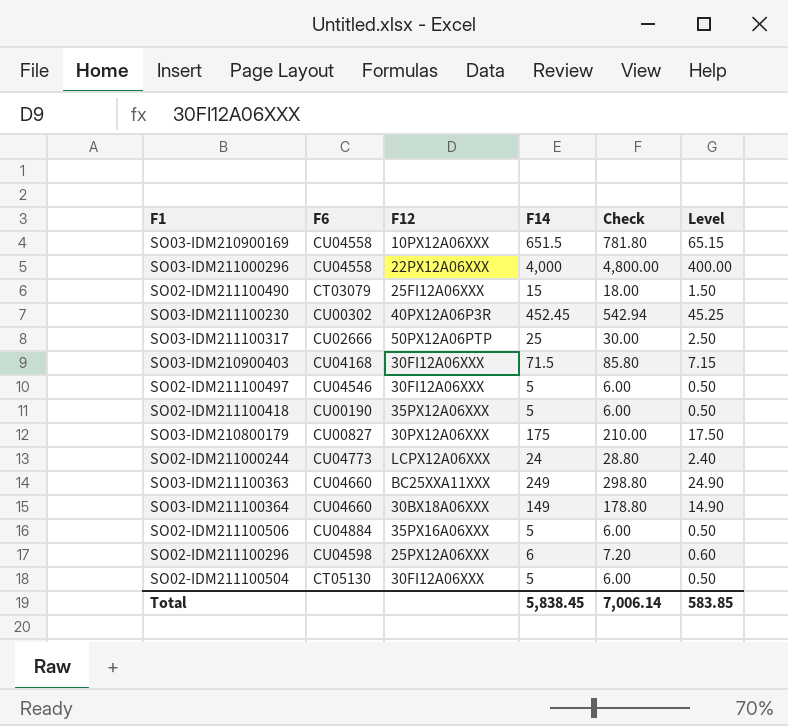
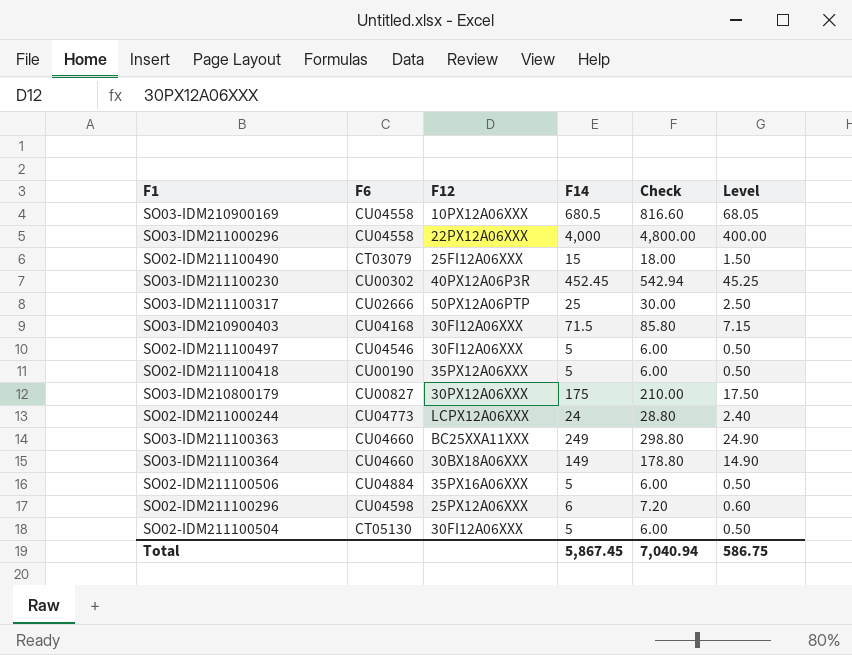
SO03-IDM210900169 | F14: 651.5 -> 680.5
SO03-IDM210900169 | Check: 781.80 -> 816.60
SO03-IDM210900169 | Level: 65.15 -> 68.05
Total | F14: 5,838.45 -> 5,867.45
Total | Check: 7,006.14 -> 7,040.94
Total | Level: 583.85 -> 586.75

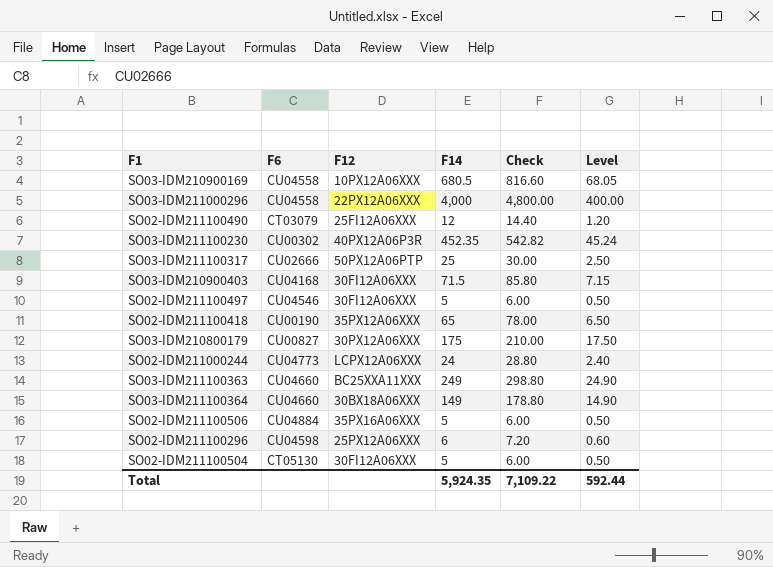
SO02-IDM211100490 | F14: 15 -> 12
SO02-IDM211100490 | Check: 18.00 -> 14.40
SO02-IDM211100490 | Level: 1.50 -> 1.20
SO03-IDM211100230 | F14: 452.45 -> 452.35
SO03-IDM211100230 | Check: 542.94 -> 542.82
SO03-IDM211100230 | Level: 45.25 -> 45.24
SO02-IDM211100418 | F14: 5 -> 65
SO02-IDM211100418 | Check: 6.00 -> 78.00
SO02-IDM211100418 | Level: 0.50 -> 6.50
Total | F14: 5,867.45 -> 5,924.35
Total | Check: 7,040.94 -> 7,109.22
Total | Level: 586.75 -> 592.44

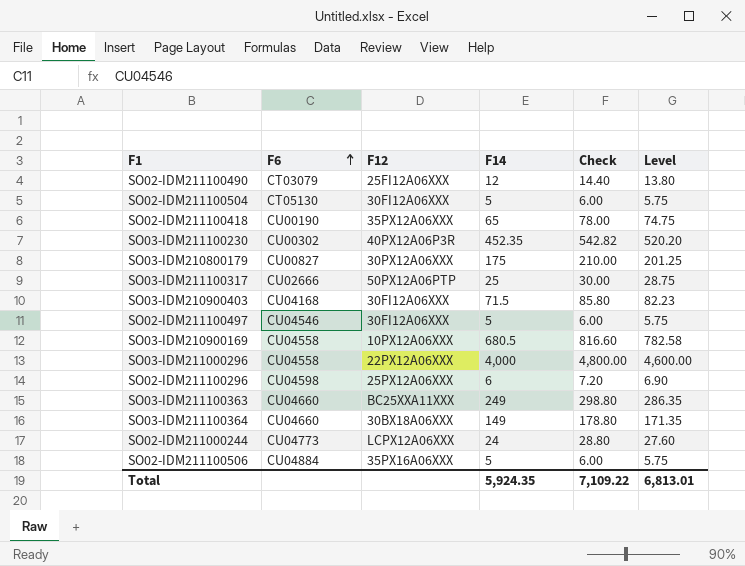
row order: none -> F6 ascending
column Level | formula: [F14] * 0.1 -> [F14] * 1.15
Total | Level: 592.44 -> 6,813.01

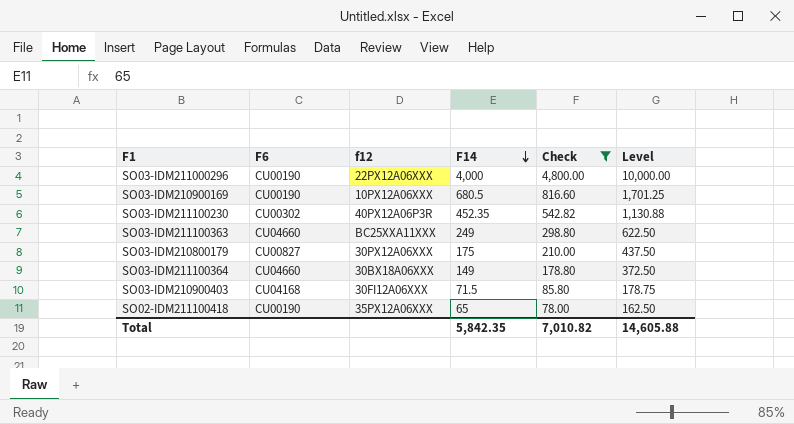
filter: none -> Check >= 78.00
row order: F6 ascending -> F14 descending
column name: F12 -> f12
column Level | formula: [F14] * 1.15 -> [F14] * 2.5
SO03-IDM211000296 | F6: CU04558 -> CU00190
SO03-IDM210900169 | F6: CU04558 -> CU00190
Total | F14: 5,924.35 -> 5,842.35
Total | Check: 7,109.22 -> 7,010.82
Total | Level: 6,813.01 -> 14,605.88

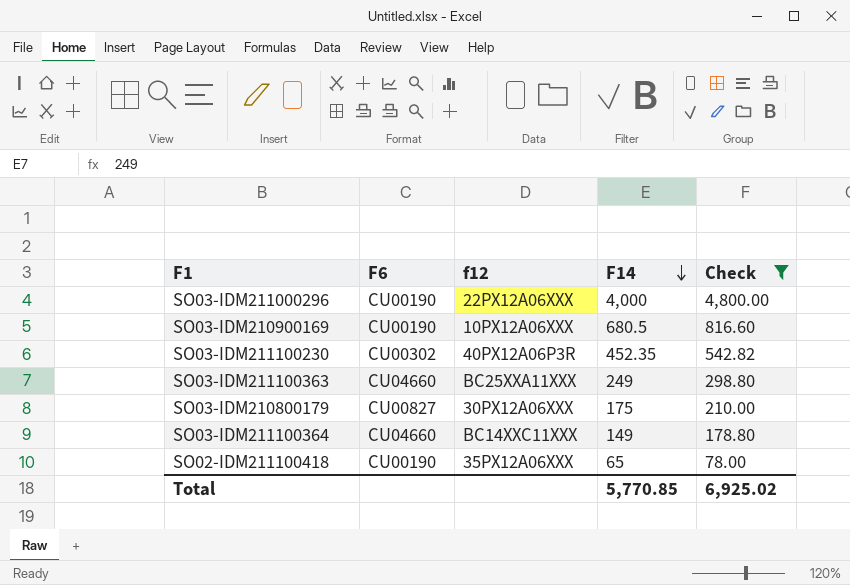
column Level | formula: [F14] * 2.5 -> none
row SO03-IDM210900403: CU04168 | 30FI12A06XXX | 71.5 | 85.80 | 178.75 -> none
SO03-IDM211100364 | f12: 30BX18A06XXX -> BC14XXC11XXX
Total | F14: 5,842.35 -> 5,770.85
Total | Check: 7,010.82 -> 6,925.02

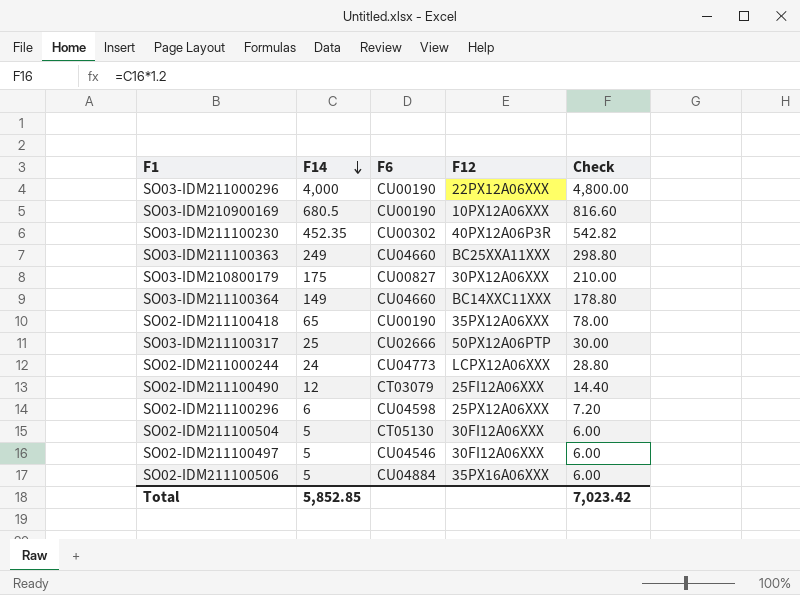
filter: Check >= 78.00 -> none
column F14 | position: 4 -> 2
column name: f12 -> F12
Total | F14: 5,770.85 -> 5,852.85
Total | Check: 6,925.02 -> 7,023.42

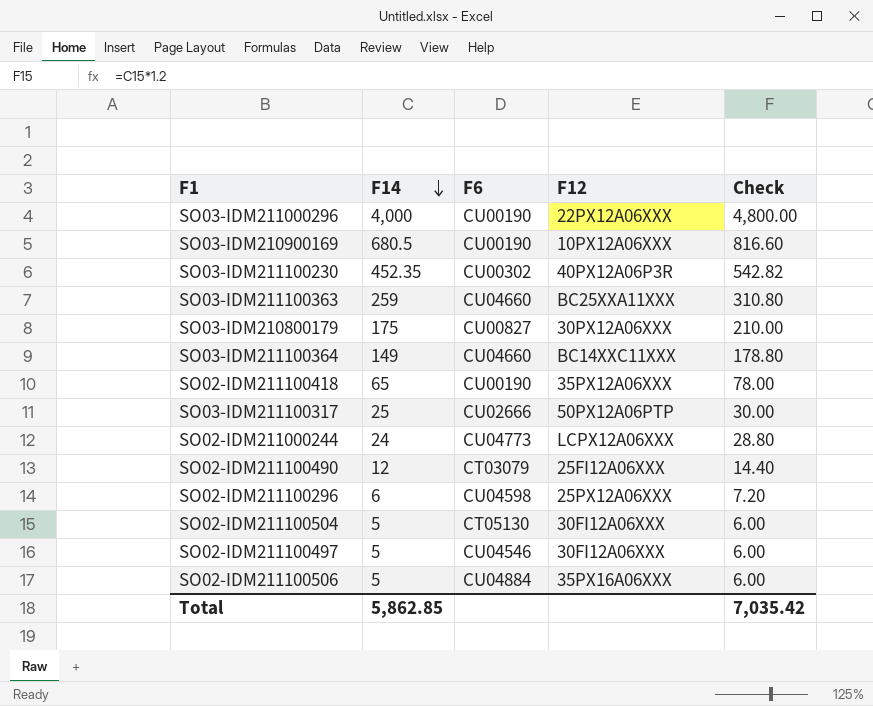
SO03-IDM211100363 | F14: 249 -> 259
SO03-IDM211100363 | Check: 298.80 -> 310.80
Total | F14: 5,852.85 -> 5,862.85
Total | Check: 7,023.42 -> 7,035.42

